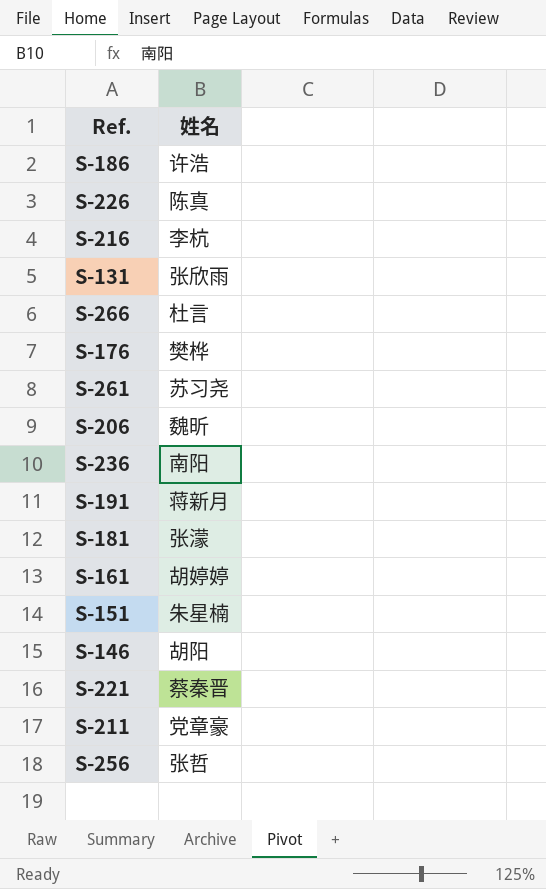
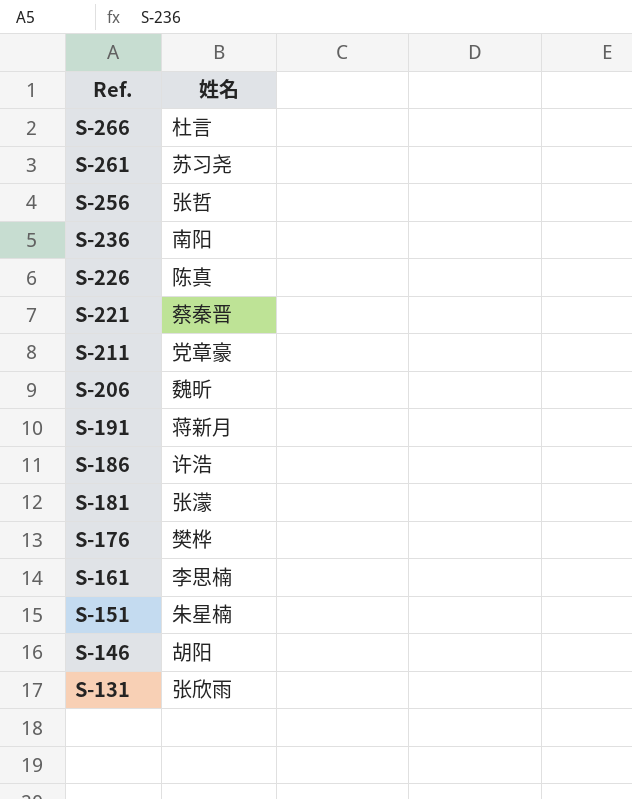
row order: none -> Ref. descending
row S-216: 李杭 -> none
S-161 | 姓名: 胡婷婷 -> 李思楠

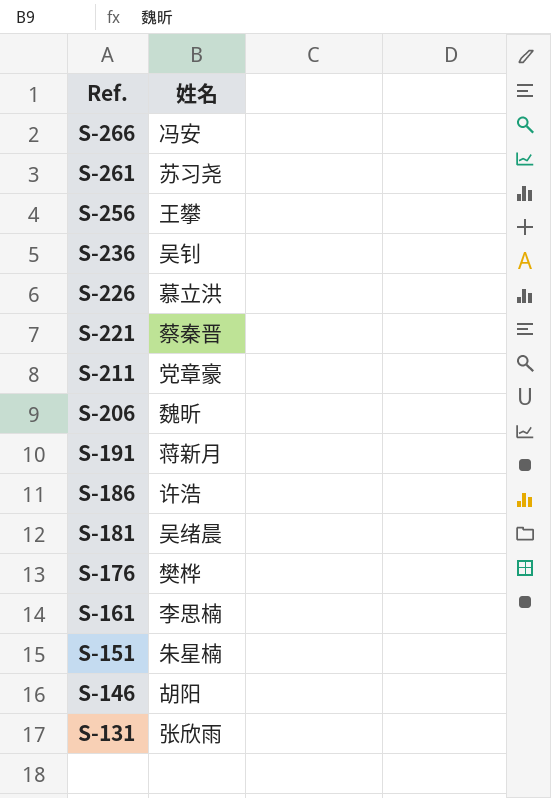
S-266 | 姓名: 杜言 -> 冯安
S-256 | 姓名: 张哲 -> 王攀
S-236 | 姓名: 南阳 -> 吴钊
S-226 | 姓名: 陈真 -> 慕立洪
S-181 | 姓名: 张濛 -> 吴绪晨

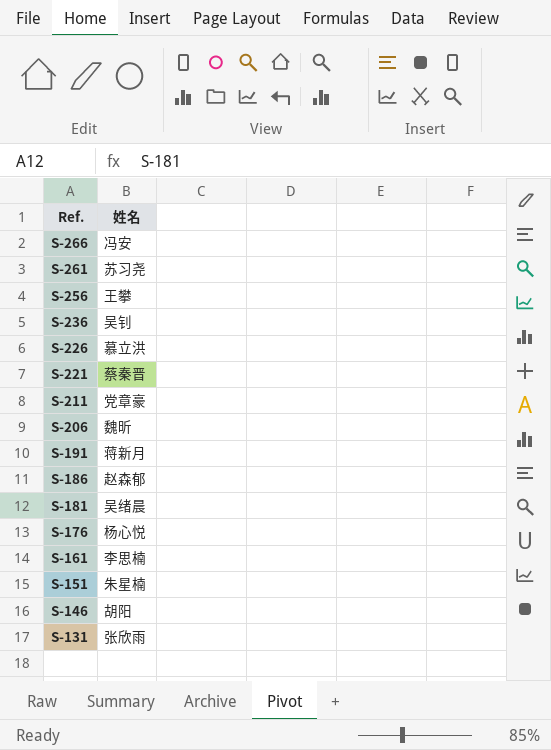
S-186 | 姓名: 许浩 -> 赵森郁
S-176 | 姓名: 樊桦 -> 杨心悦

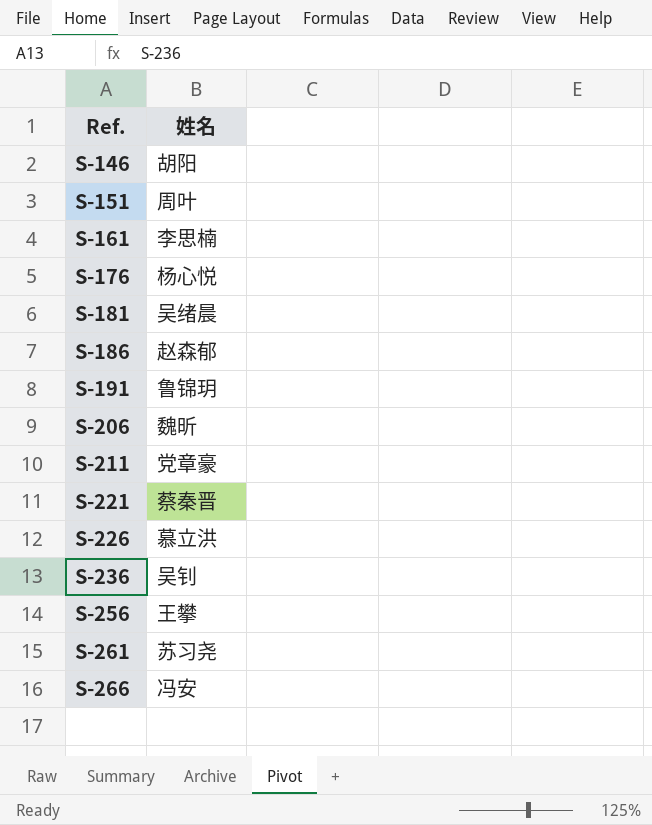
row order: Ref. descending -> Ref. ascending
row S-131: 张欣雨 -> none
S-151 | 姓名: 朱星楠 -> 周叶
S-191 | 姓名: 蒋新月 -> 鲁锦玥

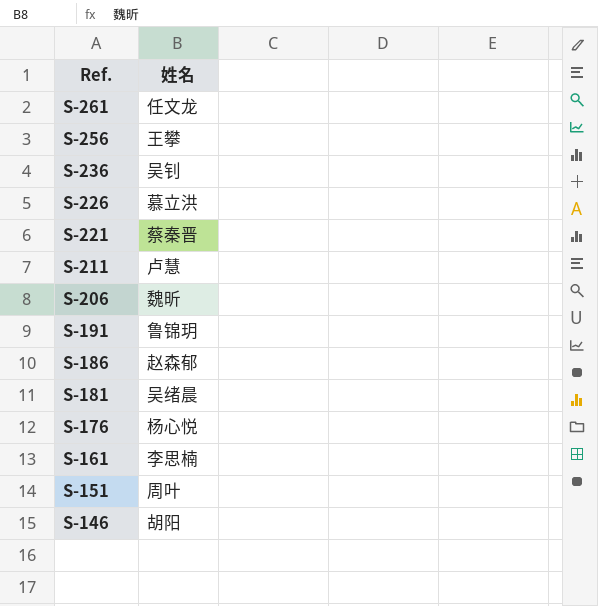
row order: Ref. ascending -> Ref. descending
row S-266: 冯安 -> none
S-261 | 姓名: 苏习尧 -> 任文龙
S-211 | 姓名: 党章豪 -> 卢慧

